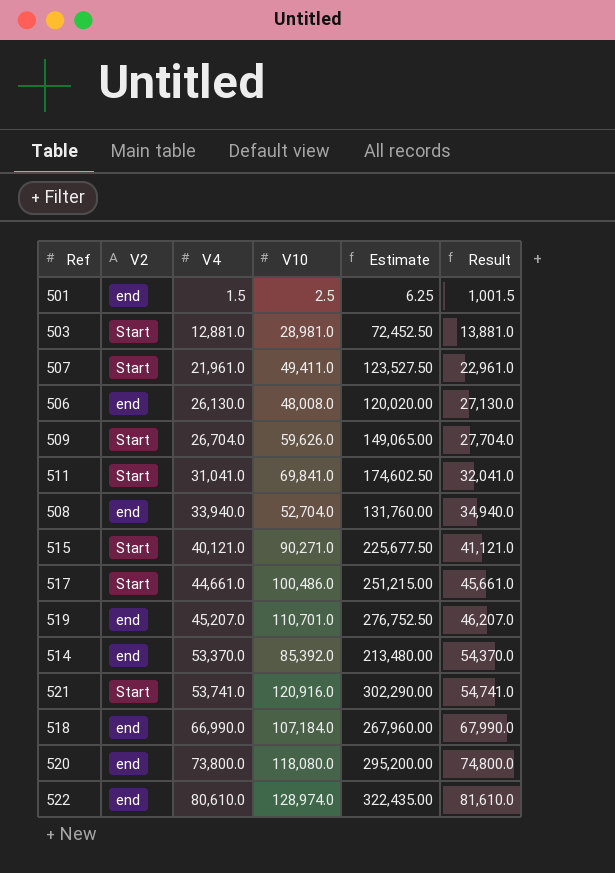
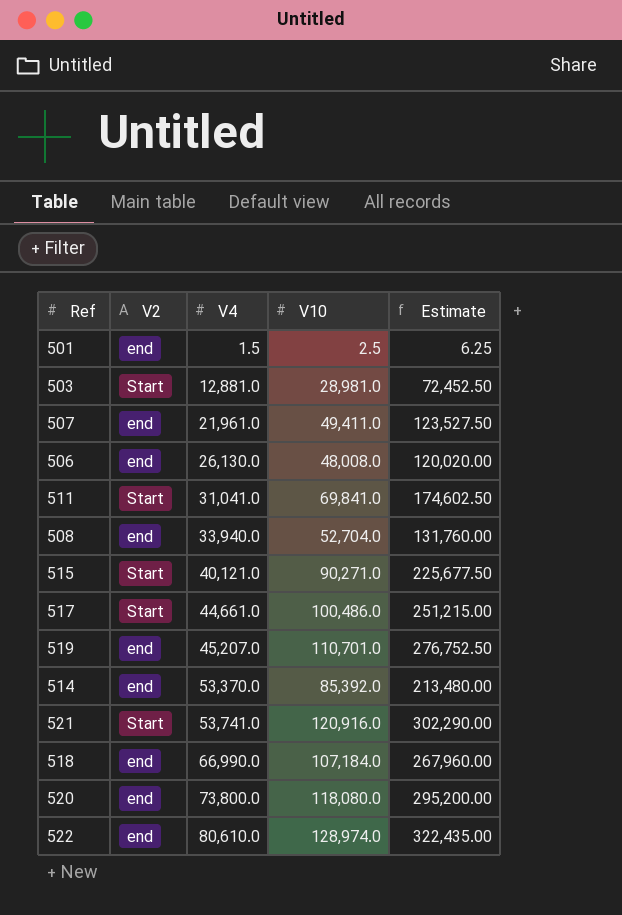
column Result | formula: [V4] + 1000 -> none
row 509: Start | 26,704.0 | 59,626.0 | 149,065.00 | 27,704.0 -> none
507 | V2: Start -> end

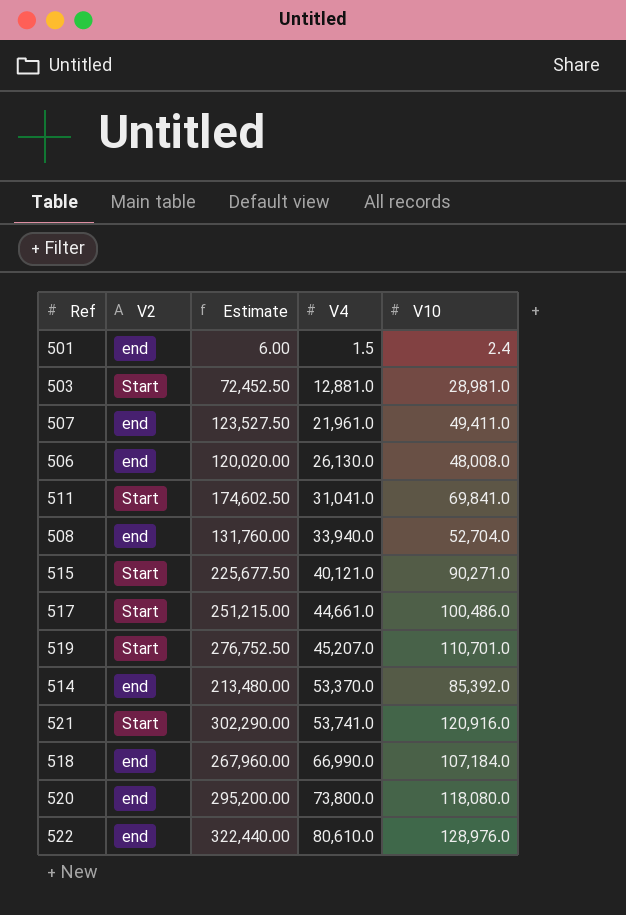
column Estimate | position: 5 -> 3
501 | Estimate: 6.25 -> 6.00
501 | V10: 2.5 -> 2.4
519 | V2: end -> Start
522 | Estimate: 322,435.00 -> 322,440.00
522 | V10: 128,974.0 -> 128,976.0

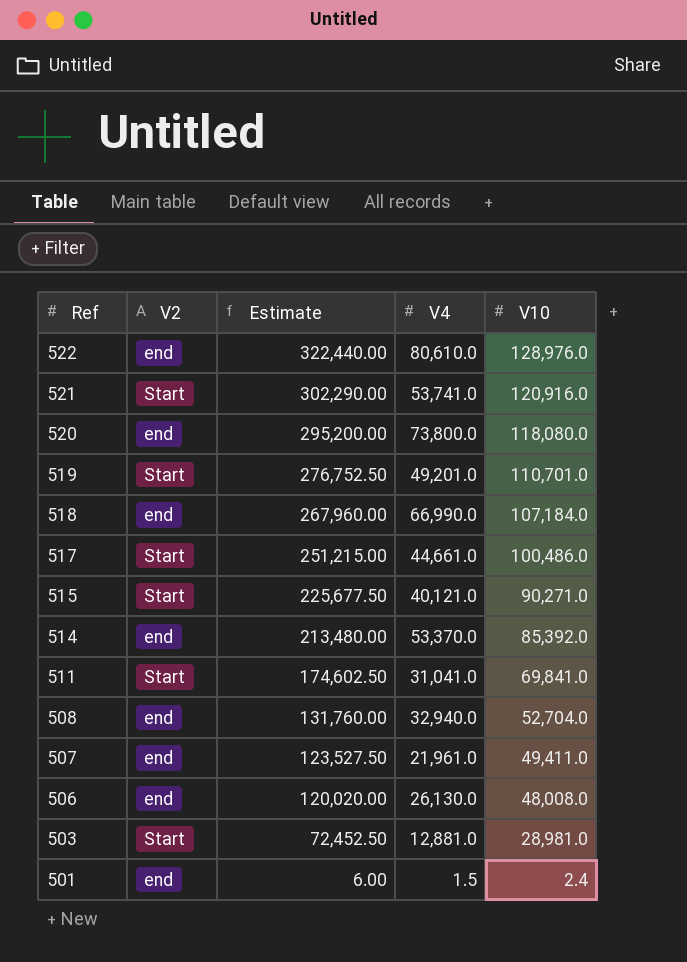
row order: V4 ascending -> Ref descending
519 | V4: 45,207.0 -> 49,201.0
508 | V4: 33,940.0 -> 32,940.0

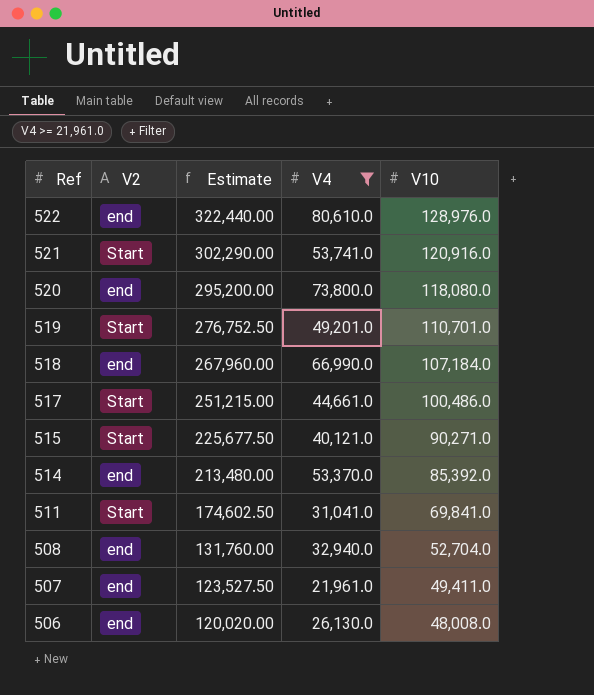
filter: none -> V4 >= 21,961.0

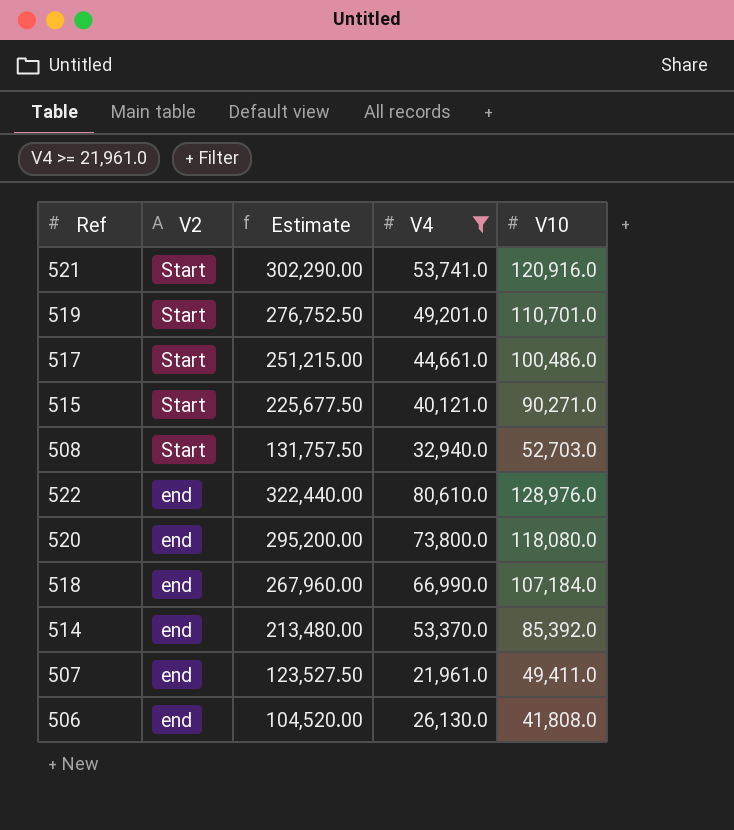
row order: Ref descending -> V2 descending
row 511: Start | 174,602.50 | 31,041.0 | 69,841.0 -> none
508 | V2: end -> Start
508 | Estimate: 131,760.00 -> 131,757.50
508 | V10: 52,704.0 -> 52,703.0
506 | Estimate: 120,020.00 -> 104,520.00
506 | V10: 48,008.0 -> 41,808.0

